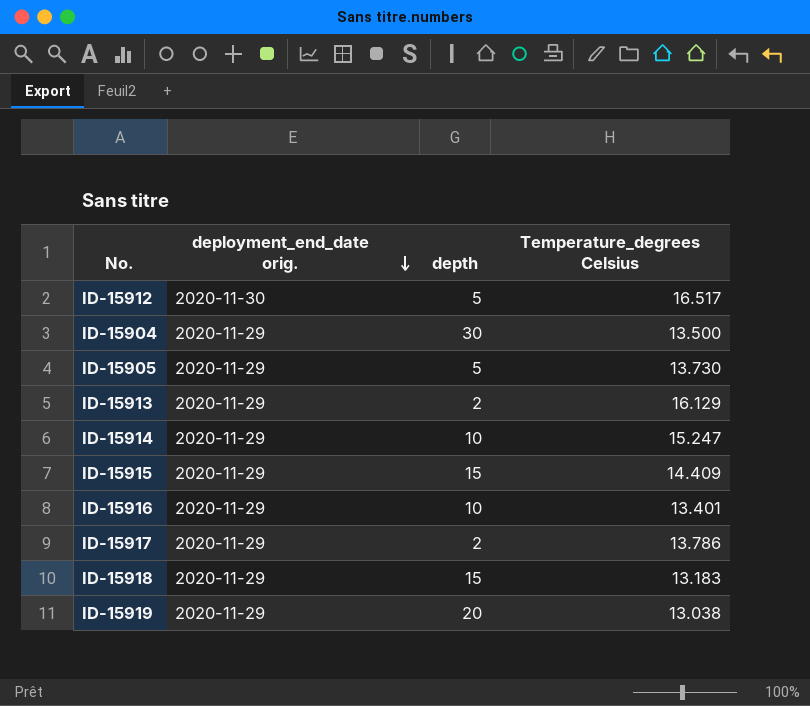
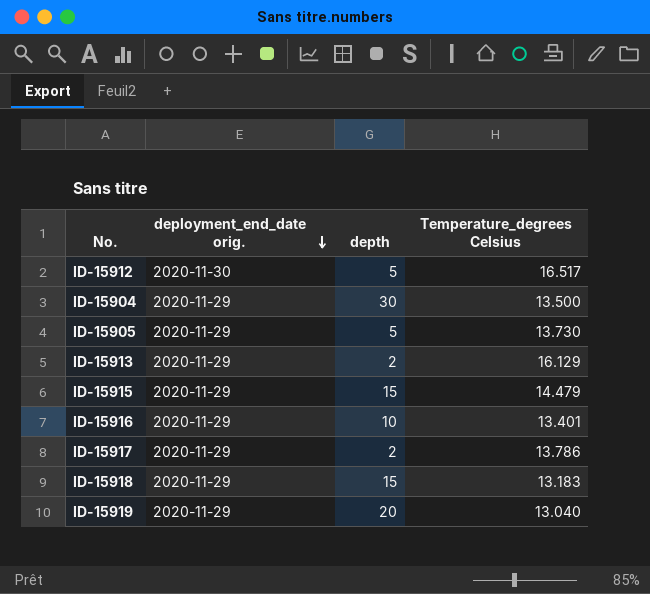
row ID-15914: 2020-11-29 | 10 | 15.247 -> none
ID-15915 | Temperature_degrees Celsius: 14.409 -> 14.479
ID-15919 | Temperature_degrees Celsius: 13.038 -> 13.040

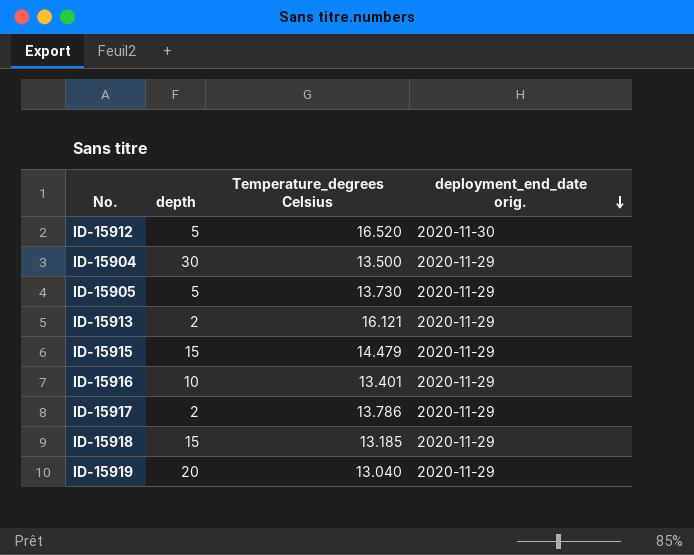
column deployment_end_date orig. | position: 2 -> 4
ID-15912 | Temperature_degrees Celsius: 16.517 -> 16.520
ID-15913 | Temperature_degrees Celsius: 16.129 -> 16.121
ID-15918 | Temperature_degrees Celsius: 13.183 -> 13.185

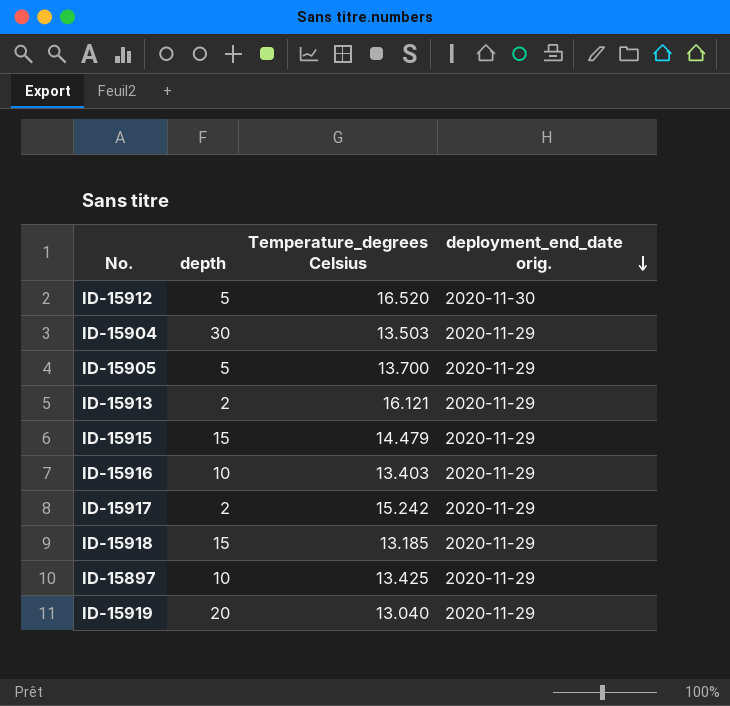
ID-15904 | Temperature_degrees Celsius: 13.500 -> 13.503
ID-15905 | Temperature_degrees Celsius: 13.730 -> 13.700
ID-15916 | Temperature_degrees Celsius: 13.401 -> 13.403
ID-15917 | Temperature_degrees Celsius: 13.786 -> 15.242
row ID-15897: none -> 10 | 13.425 | 2020-11-29

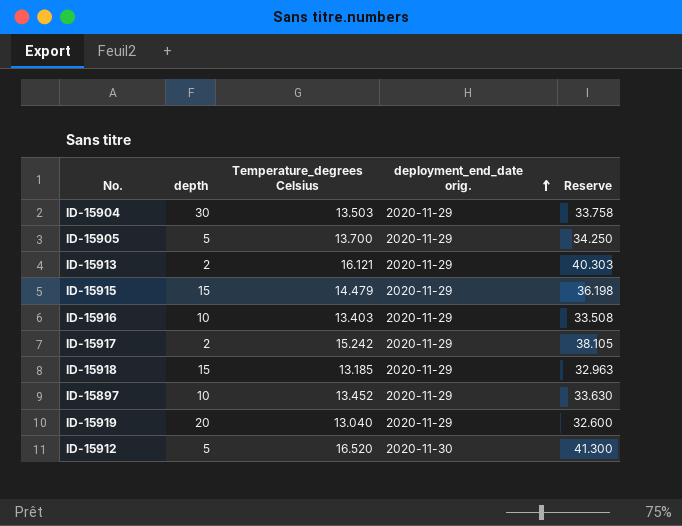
row order: deployment_end_date orig. descending -> deployment_end_date orig. ascending
column Reserve | formula: none -> [Temperature_degrees Celsius] * 2.5
ID-15897 | Temperature_degrees Celsius: 13.425 -> 13.452

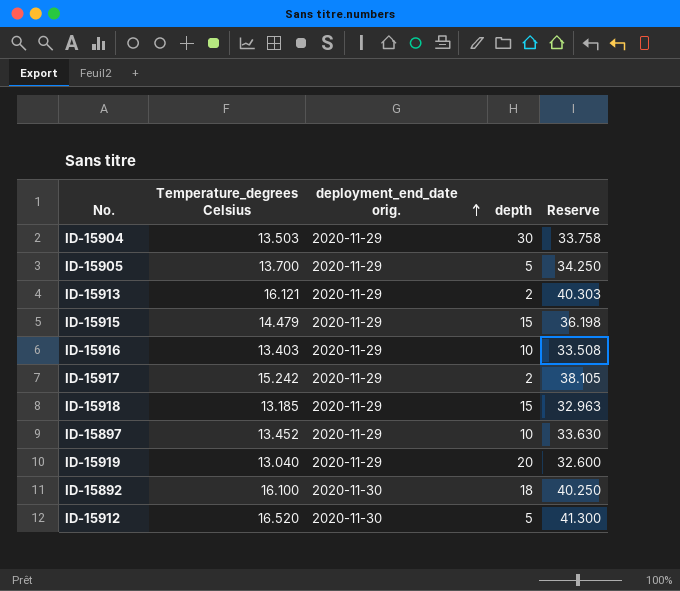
column depth | position: 2 -> 4
row ID-15892: none -> 16.100 | 2020-11-30 | 18 | 40.250

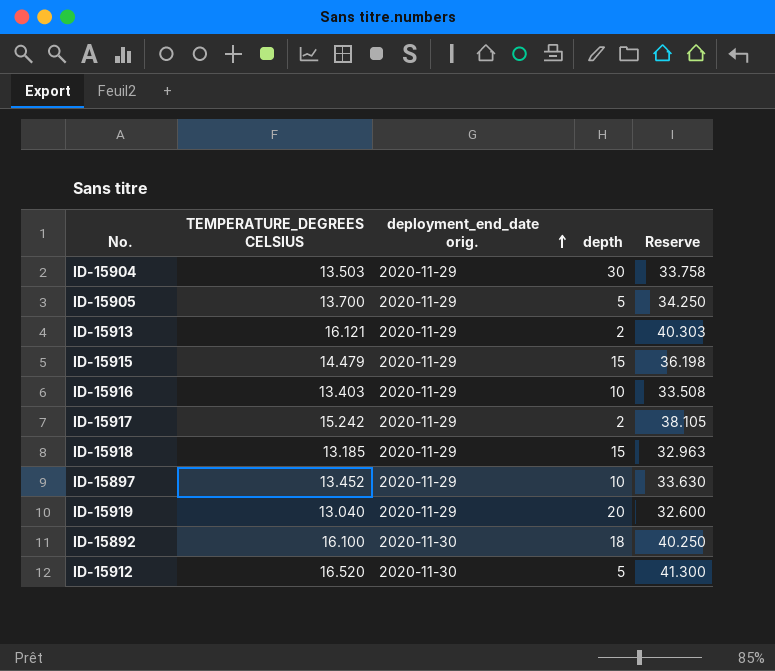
column name: Temperature_degrees Celsius -> TEMPERATURE_DEGREES CELSIUS

